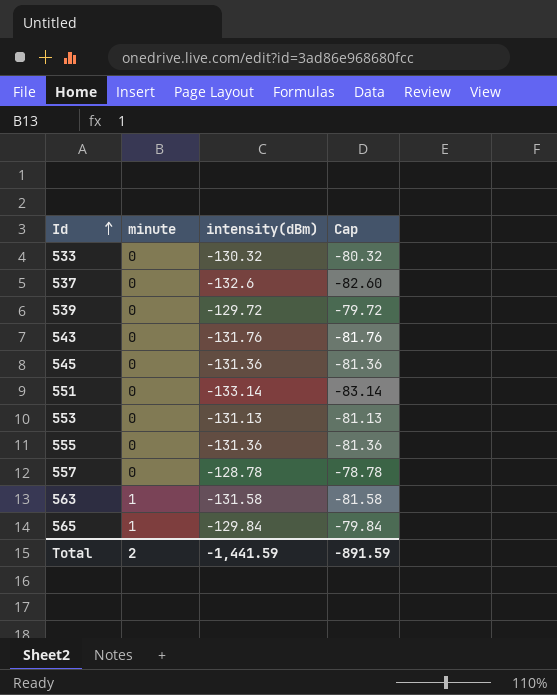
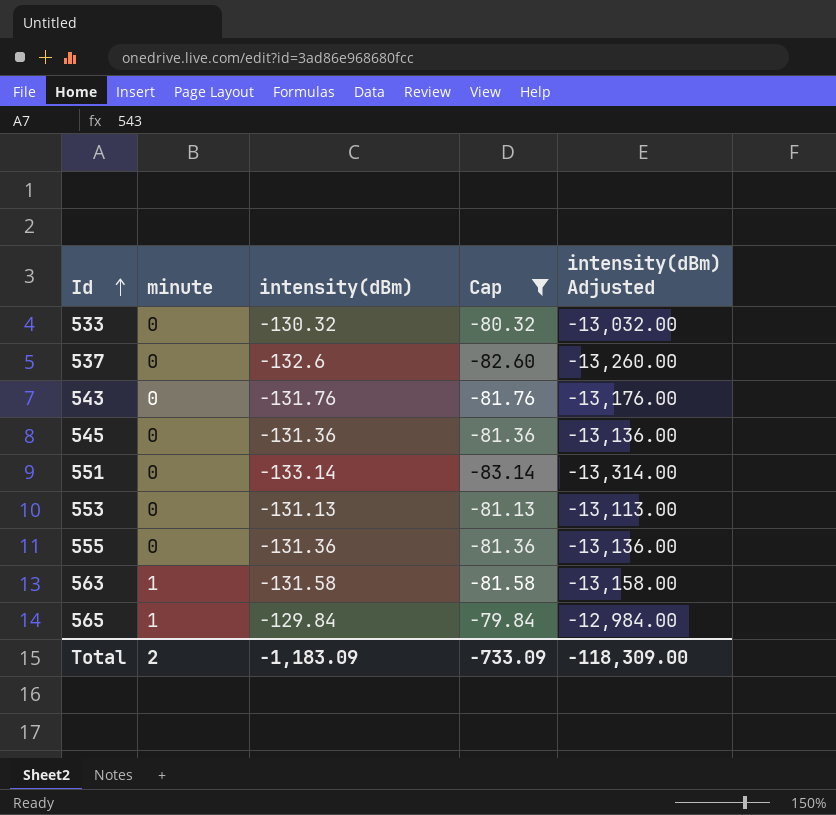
filter: none -> Cap <= -79.84
column intensity(dBm) Adjusted | formula: none -> [intensity(dBm)] * 100
Total | intensity(dBm): -1,441.59 -> -1,183.09
Total | Cap: -891.59 -> -733.09

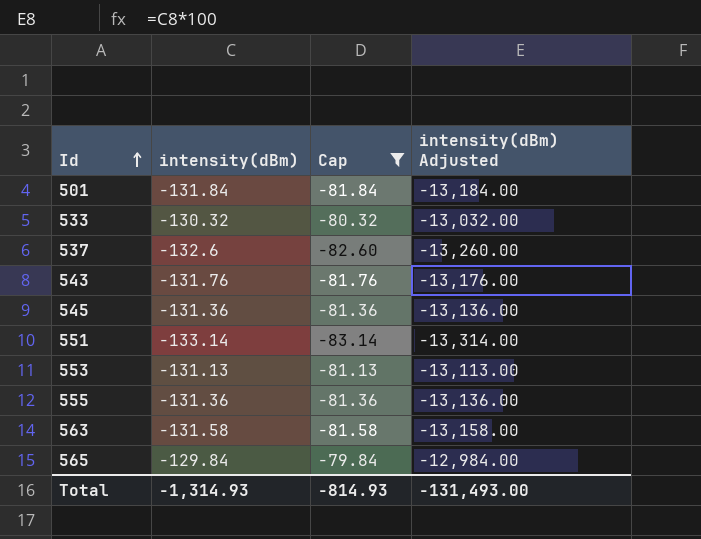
column minute | position: 2 -> none
row 501: none -> -131.84 | -81.84 | -13,184.00
Total | intensity(dBm): -1,183.09 -> -1,314.93
Total | Cap: -733.09 -> -814.93
Total | intensity(dBm) Adjusted: -118,309.00 -> -131,493.00

